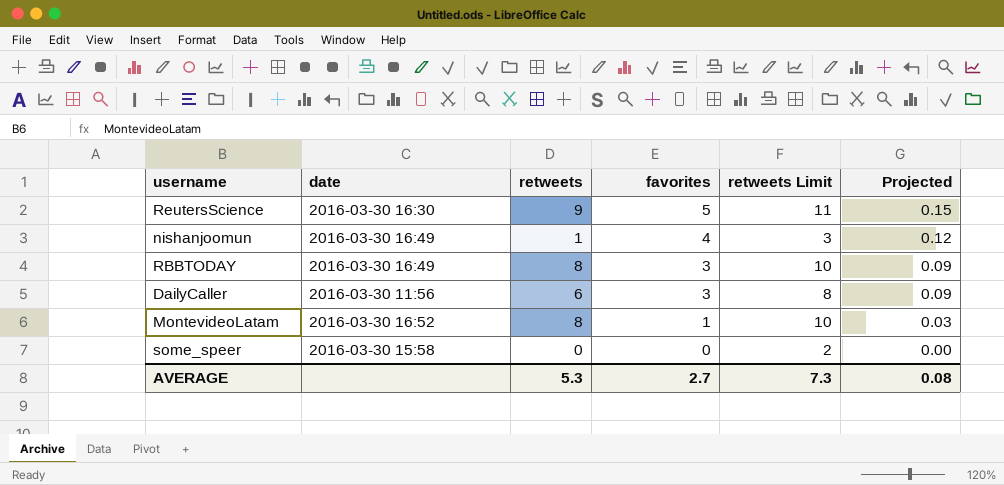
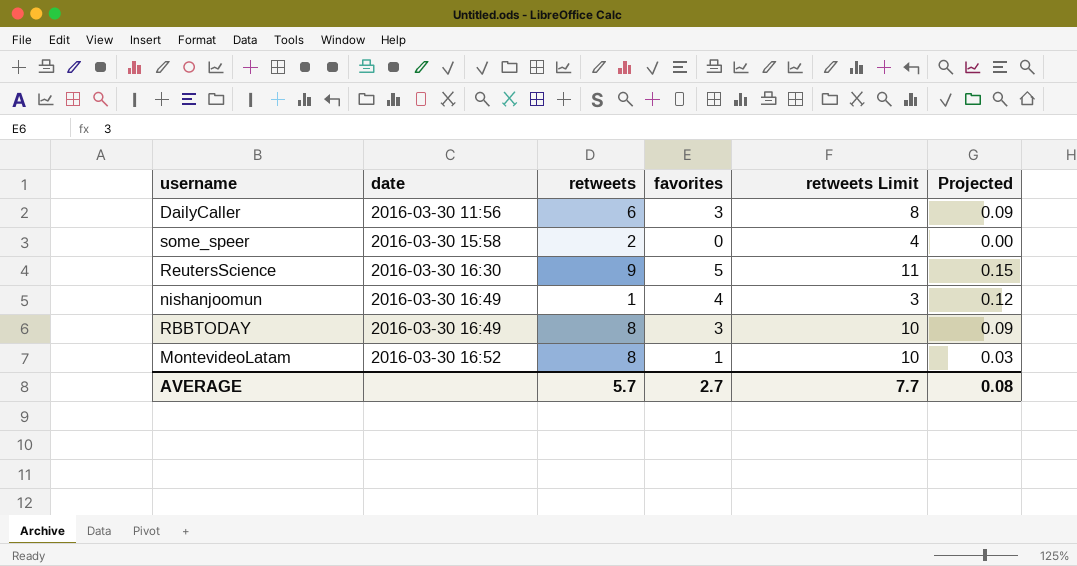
row order: favorites descending -> date ascending
some_speer | retweets: 0 -> 2
some_speer | retweets Limit: 2 -> 4
AVERAGE | retweets: 5.3 -> 5.7
AVERAGE | retweets Limit: 7.3 -> 7.7

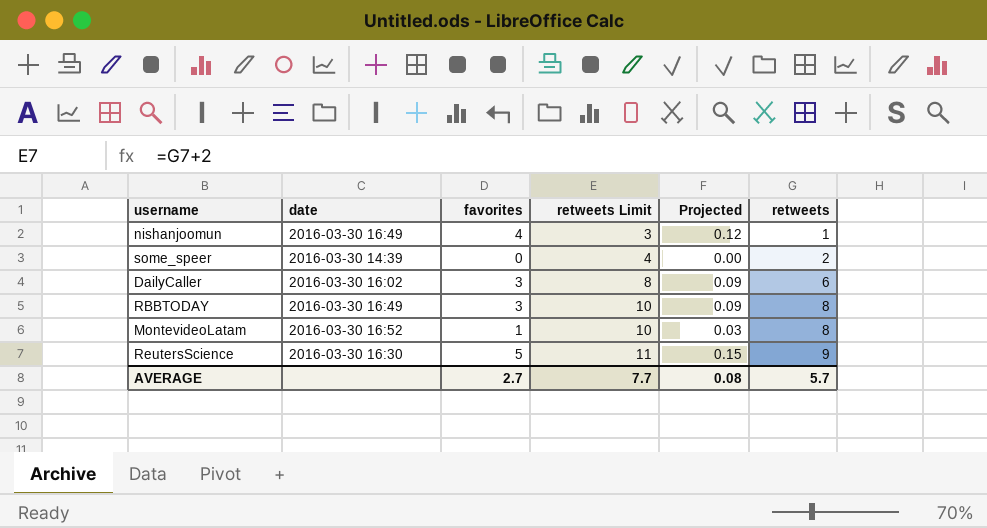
row order: date ascending -> retweets Limit ascending
column retweets | position: 3 -> 6
some_speer | date: 2016-03-30 15:58 -> 2016-03-30 14:39
DailyCaller | date: 2016-03-30 11:56 -> 2016-03-30 16:02

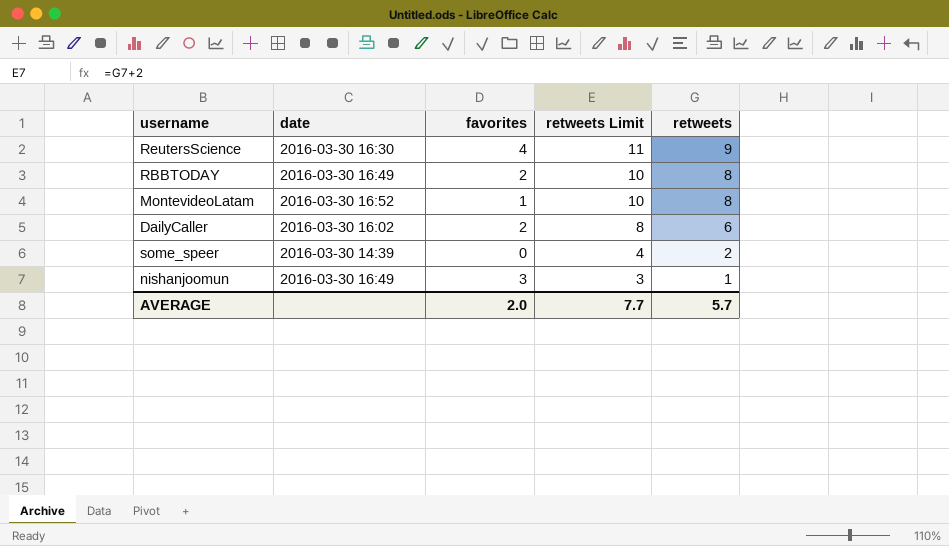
row order: retweets Limit ascending -> retweets Limit descending
column Projected | formula: [favorites] * 0.03 -> none
ReutersScience | favorites: 5 -> 4
RBBTODAY | favorites: 3 -> 2
DailyCaller | favorites: 3 -> 2
nishanjoomun | favorites: 4 -> 3
AVERAGE | favorites: 2.7 -> 2.0

